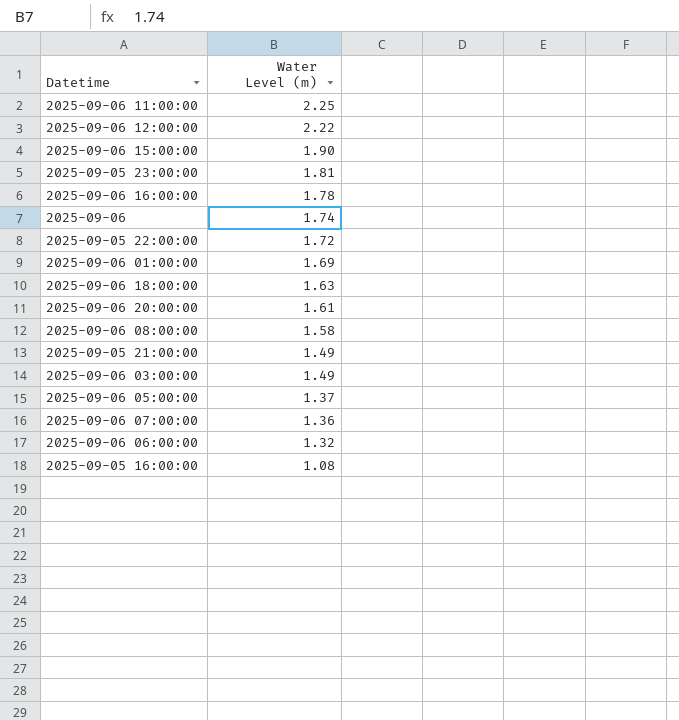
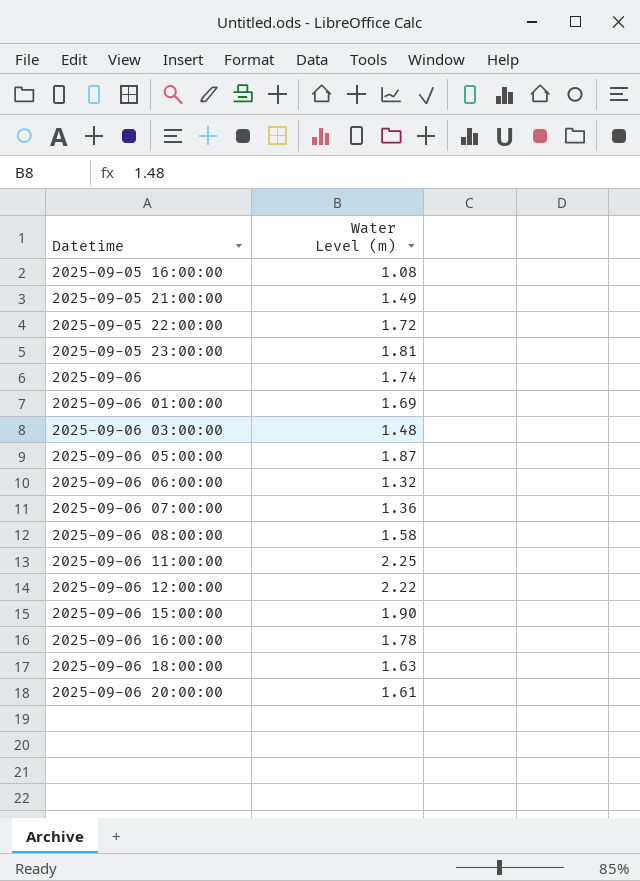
row order: Water Level (m) descending -> Datetime ascending
2025-09-06 03:00:00 | Water Level (m): 1.49 -> 1.48
2025-09-06 05:00:00 | Water Level (m): 1.37 -> 1.87

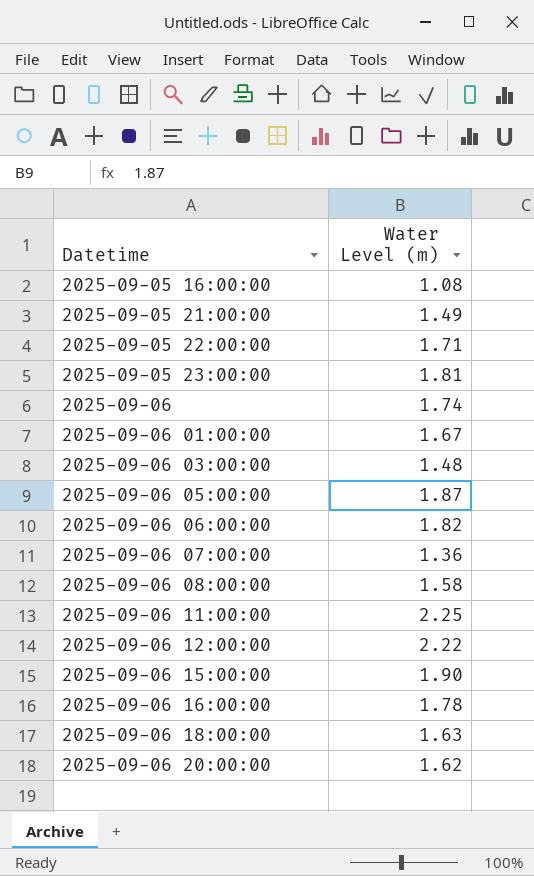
2025-09-05 22:00:00 | Water Level (m): 1.72 -> 1.71
2025-09-06 01:00:00 | Water Level (m): 1.69 -> 1.67
2025-09-06 06:00:00 | Water Level (m): 1.32 -> 1.82
2025-09-06 20:00:00 | Water Level (m): 1.61 -> 1.62

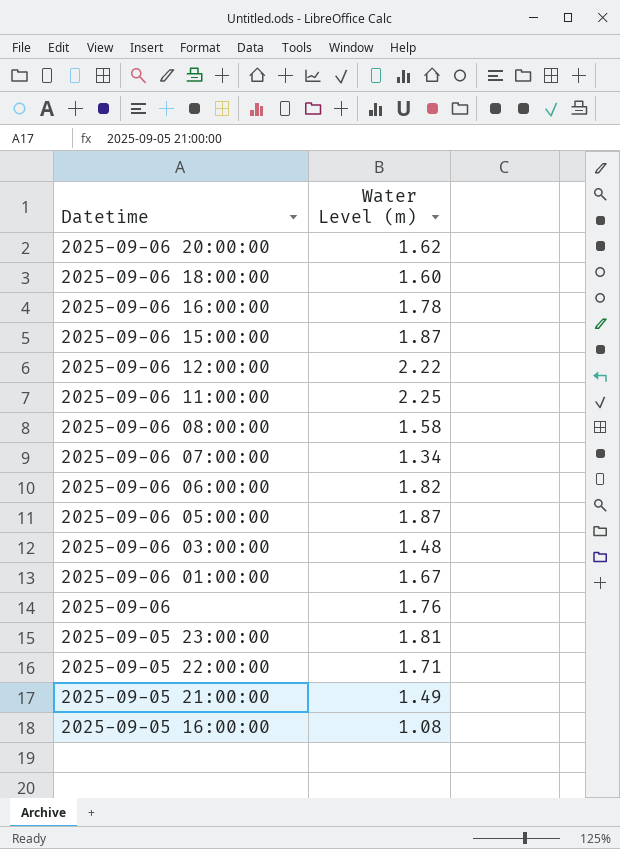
row order: Datetime ascending -> Datetime descending
2025-09-06 18:00:00 | Water Level (m): 1.63 -> 1.60
2025-09-06 15:00:00 | Water Level (m): 1.90 -> 1.87
2025-09-06 07:00:00 | Water Level (m): 1.36 -> 1.34
2025-09-06 | Water Level (m): 1.74 -> 1.76

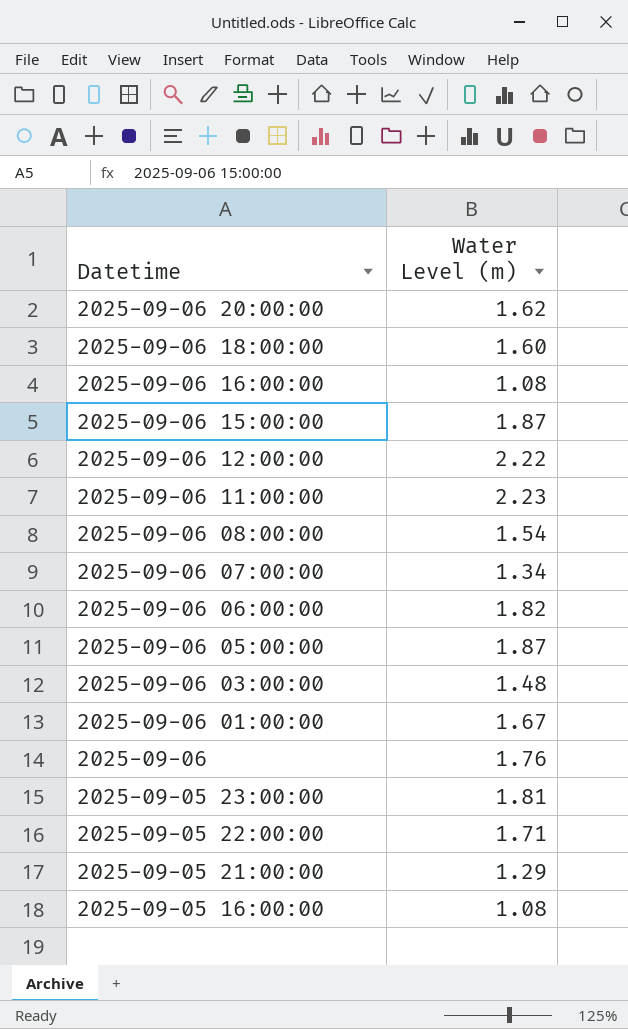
2025-09-06 16:00:00 | Water Level (m): 1.78 -> 1.08
2025-09-06 11:00:00 | Water Level (m): 2.25 -> 2.23
2025-09-06 08:00:00 | Water Level (m): 1.58 -> 1.54
2025-09-05 21:00:00 | Water Level (m): 1.49 -> 1.29

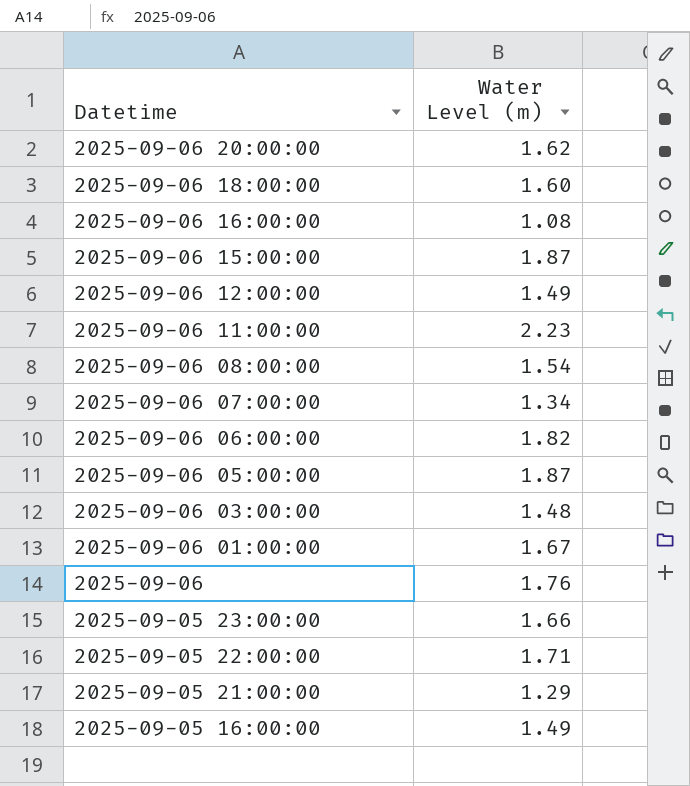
2025-09-06 12:00:00 | Water Level (m): 2.22 -> 1.49
2025-09-05 23:00:00 | Water Level (m): 1.81 -> 1.66
2025-09-05 16:00:00 | Water Level (m): 1.08 -> 1.49

